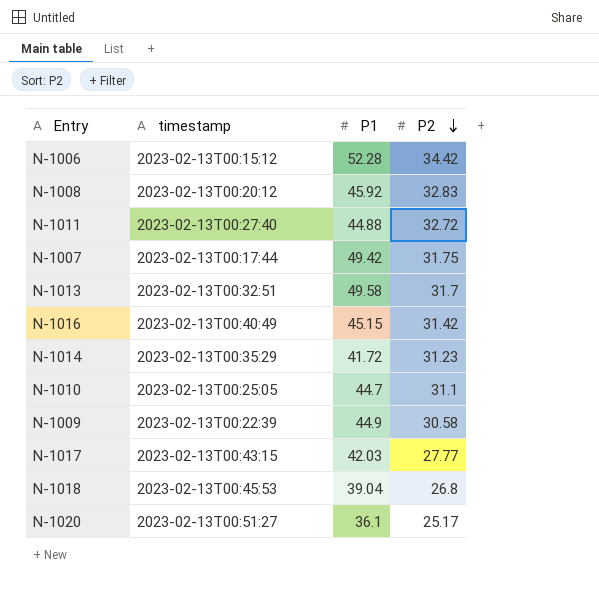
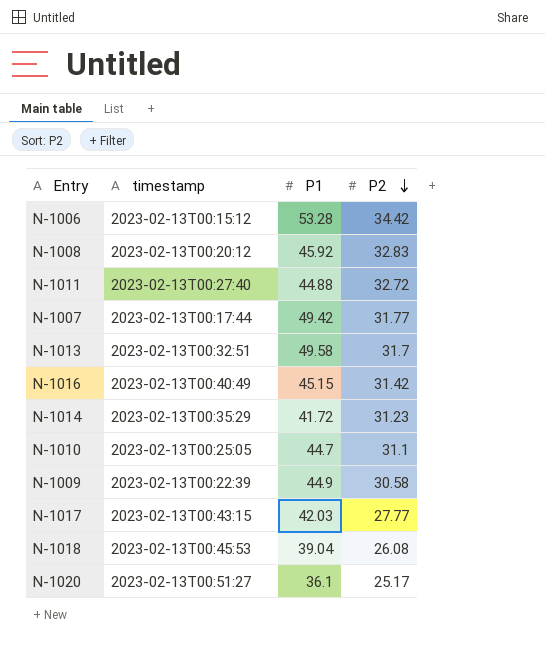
N-1006 | P1: 52.28 -> 53.28
N-1007 | P2: 31.75 -> 31.77
N-1018 | P2: 26.8 -> 26.08

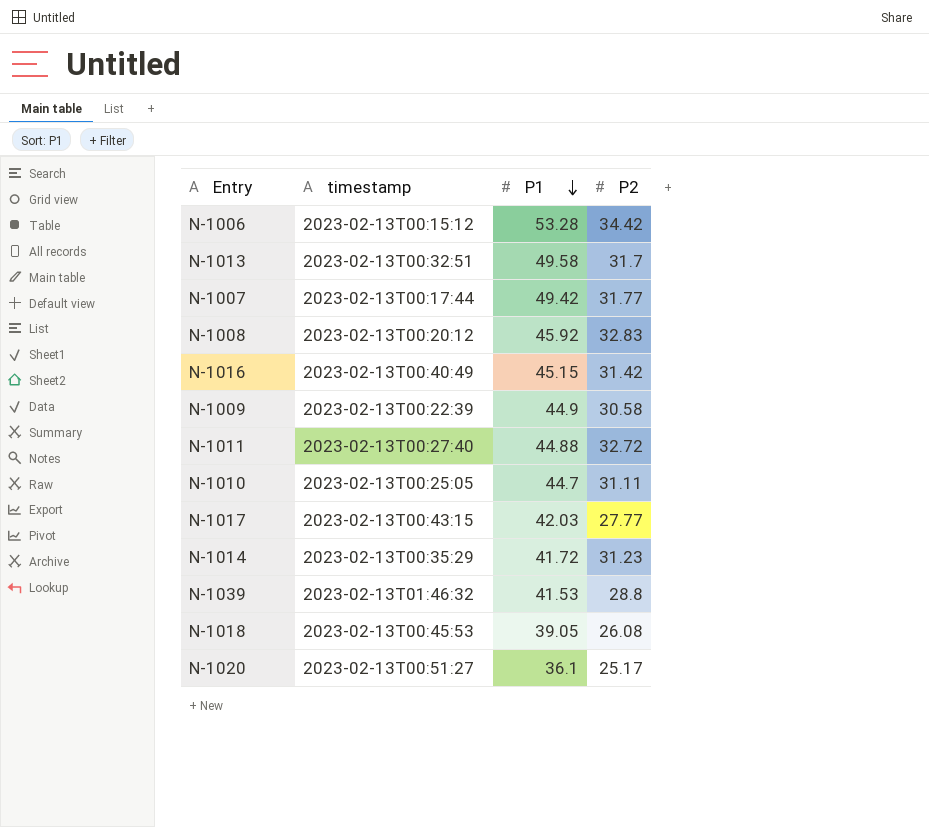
row order: P2 descending -> P1 descending
N-1010 | P2: 31.1 -> 31.11
row N-1039: none -> 2023-02-13T01:46:32 | 41.53 | 28.8
N-1018 | P1: 39.04 -> 39.05

